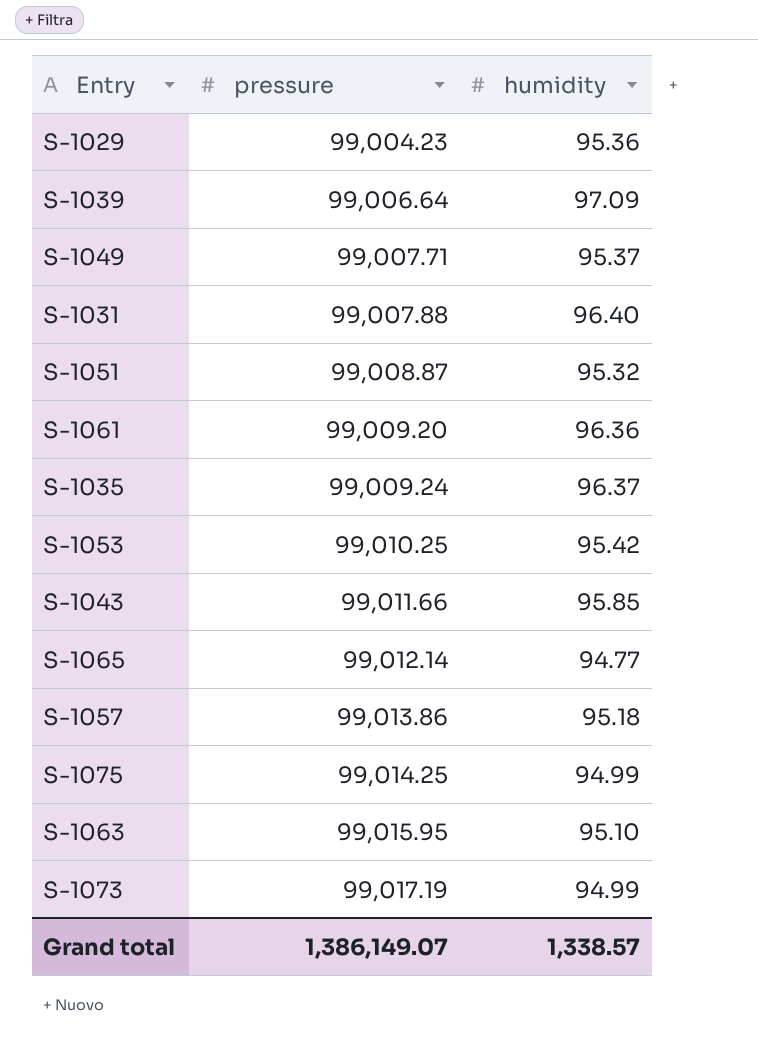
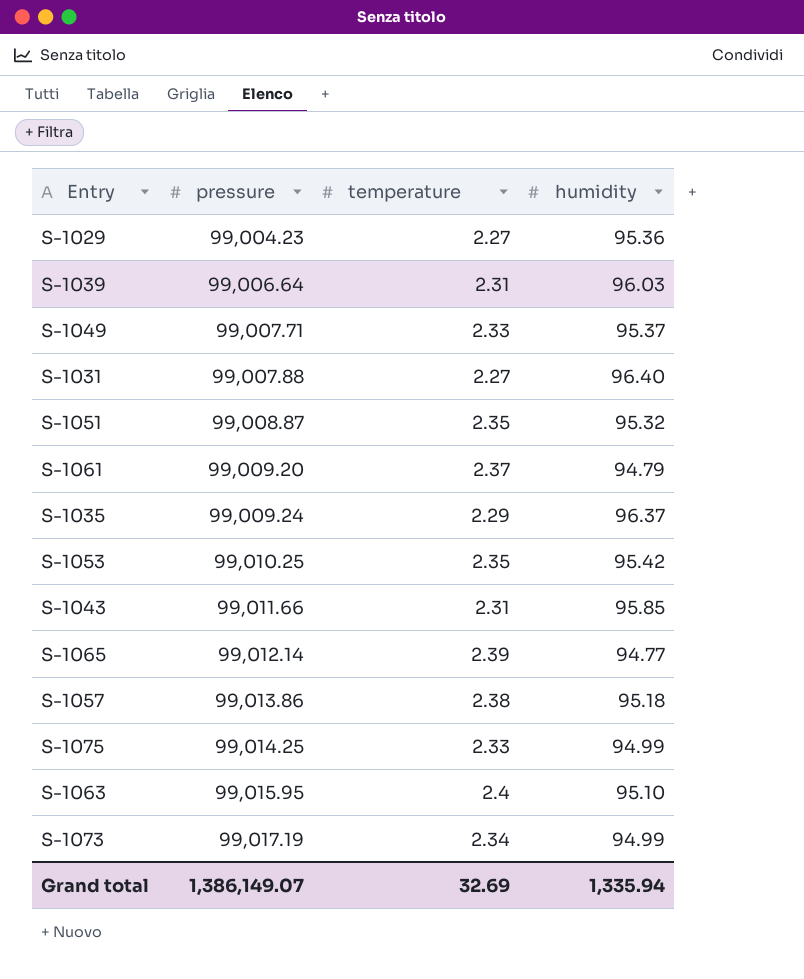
column temperature | position: none -> 3
S-1039 | humidity: 97.09 -> 96.03
S-1061 | humidity: 96.36 -> 94.79
Grand total | humidity: 1,338.57 -> 1,335.94

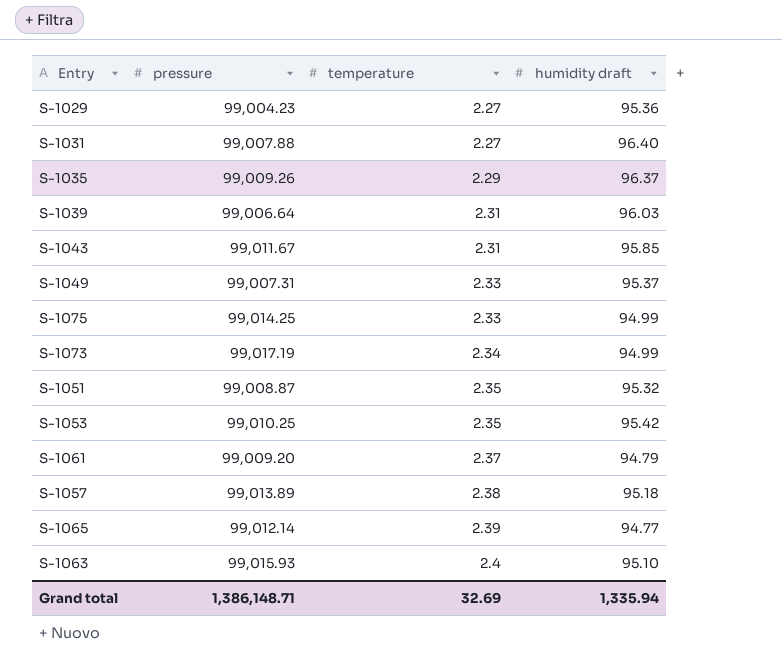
row order: pressure ascending -> temperature ascending
column name: humidity -> humidity draft
S-1035 | pressure: 99,009.24 -> 99,009.26
S-1043 | pressure: 99,011.66 -> 99,011.67
S-1049 | pressure: 99,007.71 -> 99,007.31
S-1057 | pressure: 99,013.86 -> 99,013.89
S-1063 | pressure: 99,015.95 -> 99,015.93
Grand total | pressure: 1,386,149.07 -> 1,386,148.71

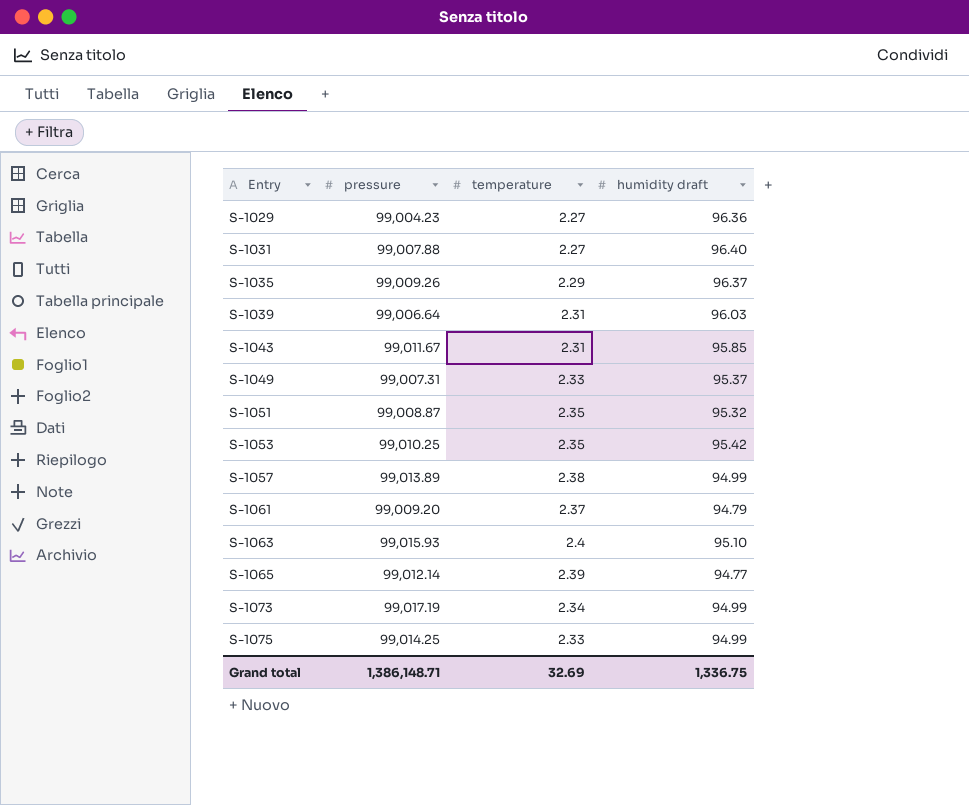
row order: temperature ascending -> Entry ascending
S-1029 | humidity draft: 95.36 -> 96.36
S-1057 | humidity draft: 95.18 -> 94.99
Grand total | humidity draft: 1,335.94 -> 1,336.75

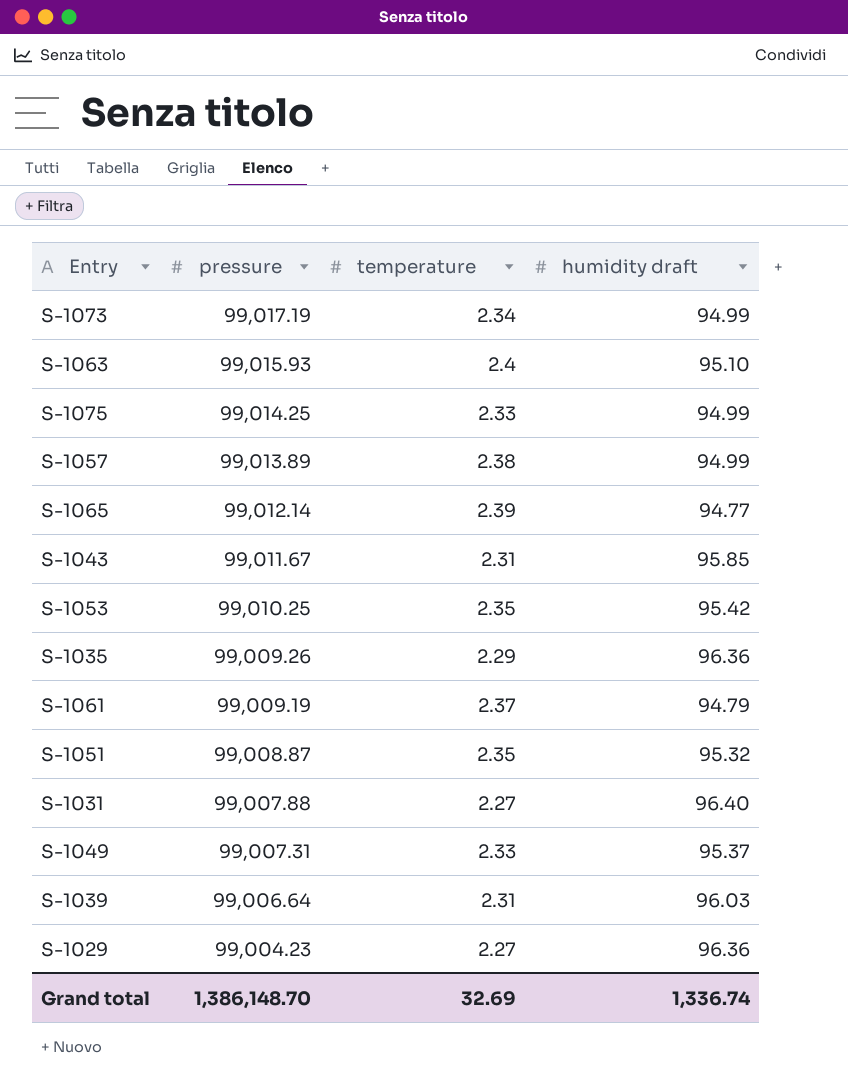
row order: Entry ascending -> pressure descending
S-1035 | humidity draft: 96.37 -> 96.36
S-1061 | pressure: 99,009.20 -> 99,009.19
Grand total | pressure: 1,386,148.71 -> 1,386,148.70
Grand total | humidity draft: 1,336.75 -> 1,336.74

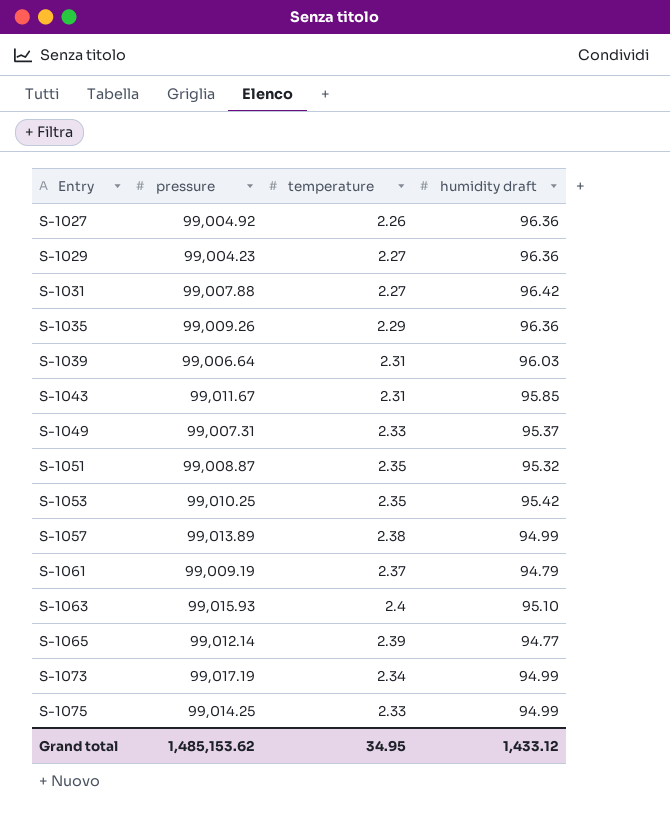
row order: pressure descending -> Entry ascending
row S-1027: none -> 99,004.92 | 2.26 | 96.36
S-1031 | humidity draft: 96.40 -> 96.42
Grand total | pressure: 1,386,148.70 -> 1,485,153.62
Grand total | temperature: 32.69 -> 34.95
Grand total | humidity draft: 1,336.74 -> 1,433.12

